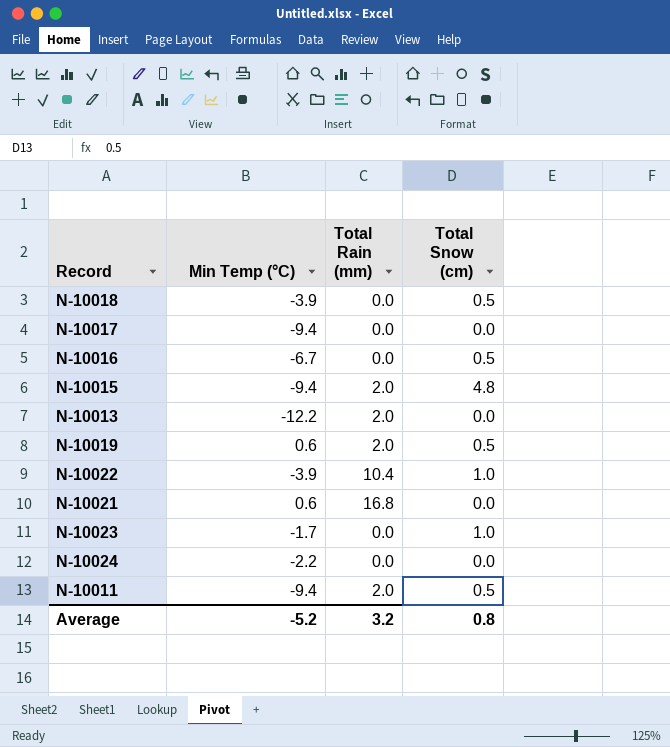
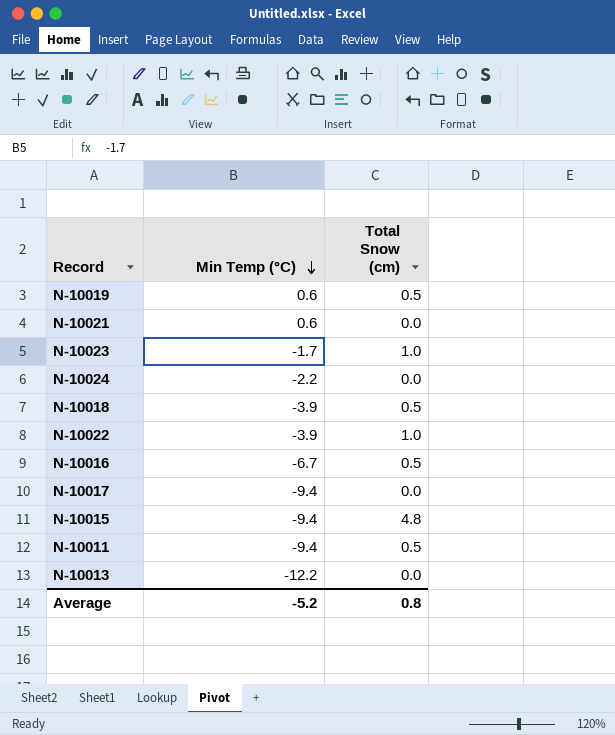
row order: none -> Min Temp (°C) descending
column Total Rain (mm) | position: 3 -> none

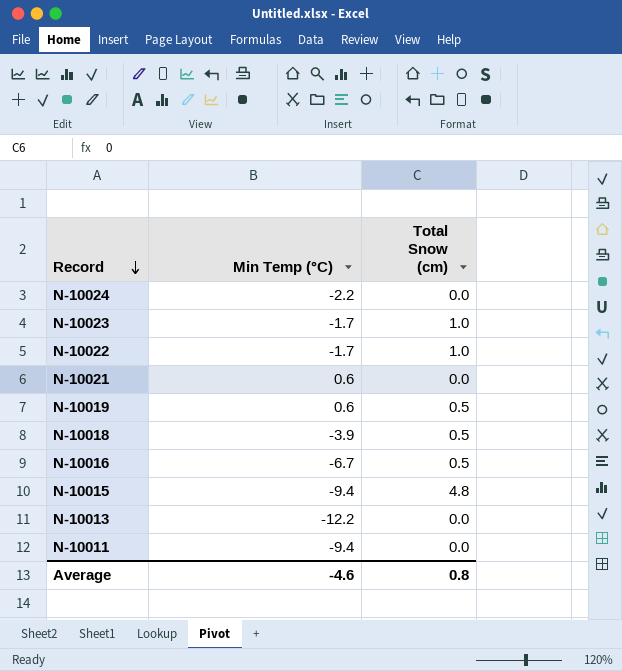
row order: Min Temp (°C) descending -> Record descending
row N-10017: -9.4 | 0.0 -> none
N-10022 | Min Temp (°C): -3.9 -> -1.7
N-10011 | Total Snow (cm): 0.5 -> 0.0
Average | Min Temp (°C): -5.2 -> -4.6

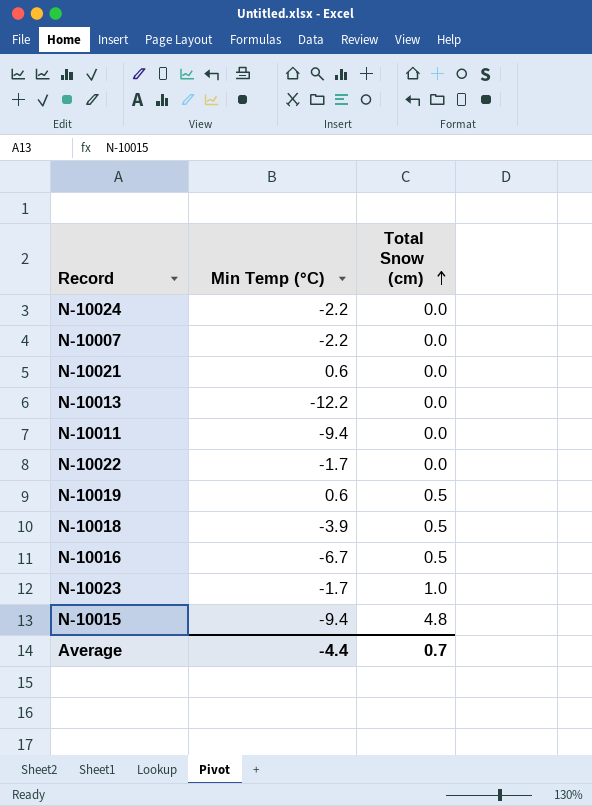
row order: Record descending -> Total Snow (cm) ascending
row N-10007: none -> -2.2 | 0.0
N-10022 | Total Snow (cm): 1.0 -> 0.0
Average | Min Temp (°C): -4.6 -> -4.4
Average | Total Snow (cm): 0.8 -> 0.7

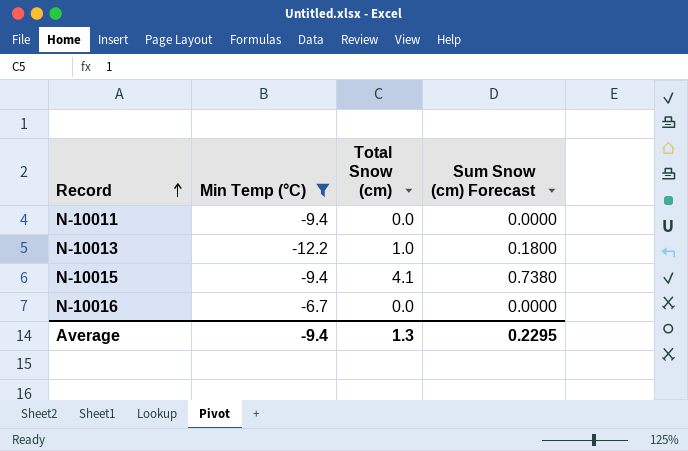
filter: none -> Min Temp (°C) <= -6.7
row order: Total Snow (cm) ascending -> Record ascending
column Sum Snow (cm) Forecast | formula: none -> [Total Snow (cm)] * 0.18
N-10013 | Total Snow (cm): 0.0 -> 1.0
N-10015 | Total Snow (cm): 4.8 -> 4.1
N-10016 | Total Snow (cm): 0.5 -> 0.0
Average | Min Temp (°C): -4.4 -> -9.4
Average | Total Snow (cm): 0.7 -> 1.3

